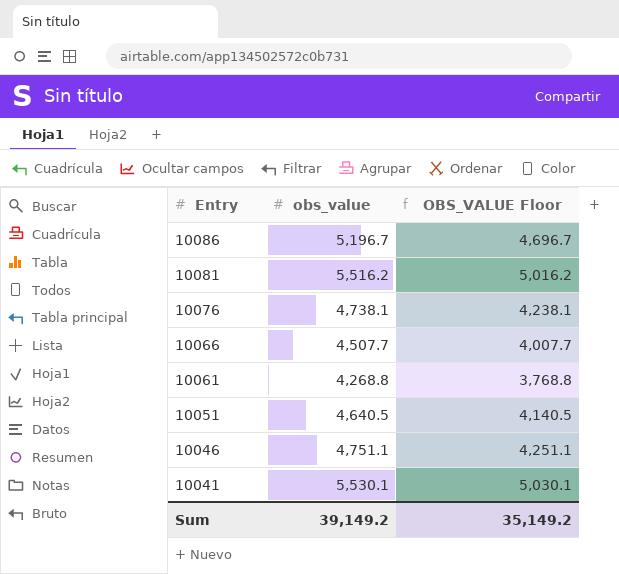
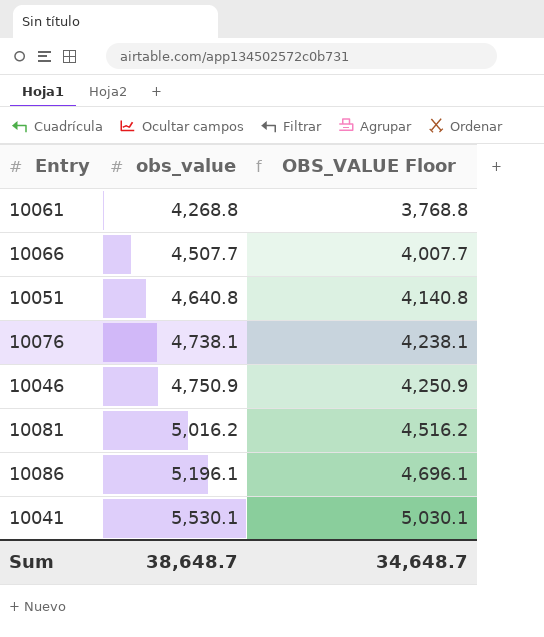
row order: Entry descending -> obs_value ascending
10051 | obs_value: 4,640.5 -> 4,640.8
10051 | OBS_VALUE Floor: 4,140.5 -> 4,140.8
10046 | obs_value: 4,751.1 -> 4,750.9
10046 | OBS_VALUE Floor: 4,251.1 -> 4,250.9
10081 | obs_value: 5,516.2 -> 5,016.2
10081 | OBS_VALUE Floor: 5,016.2 -> 4,516.2
10086 | obs_value: 5,196.7 -> 5,196.1
10086 | OBS_VALUE Floor: 4,696.7 -> 4,696.1
Sum | obs_value: 39,149.2 -> 38,648.7
Sum | OBS_VALUE Floor: 35,149.2 -> 34,648.7

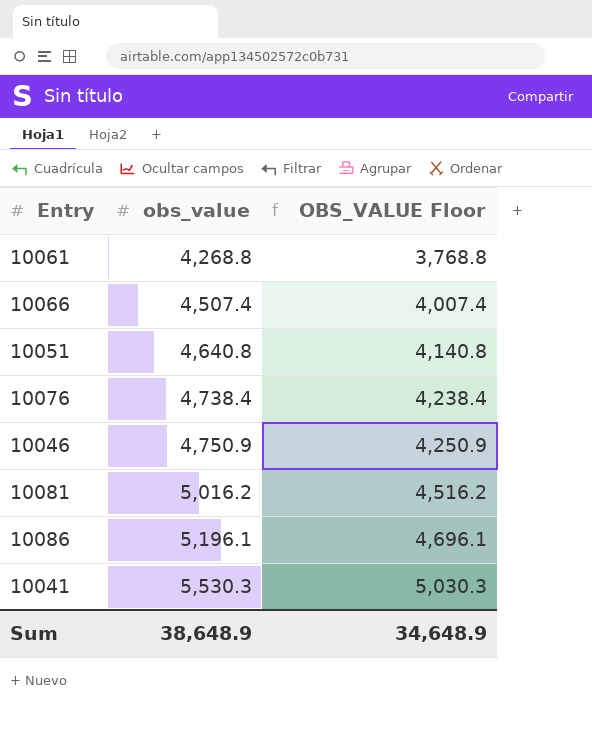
10066 | obs_value: 4,507.7 -> 4,507.4
10066 | OBS_VALUE Floor: 4,007.7 -> 4,007.4
10076 | obs_value: 4,738.1 -> 4,738.4
10076 | OBS_VALUE Floor: 4,238.1 -> 4,238.4
10041 | obs_value: 5,530.1 -> 5,530.3
10041 | OBS_VALUE Floor: 5,030.1 -> 5,030.3
Sum | obs_value: 38,648.7 -> 38,648.9
Sum | OBS_VALUE Floor: 34,648.7 -> 34,648.9

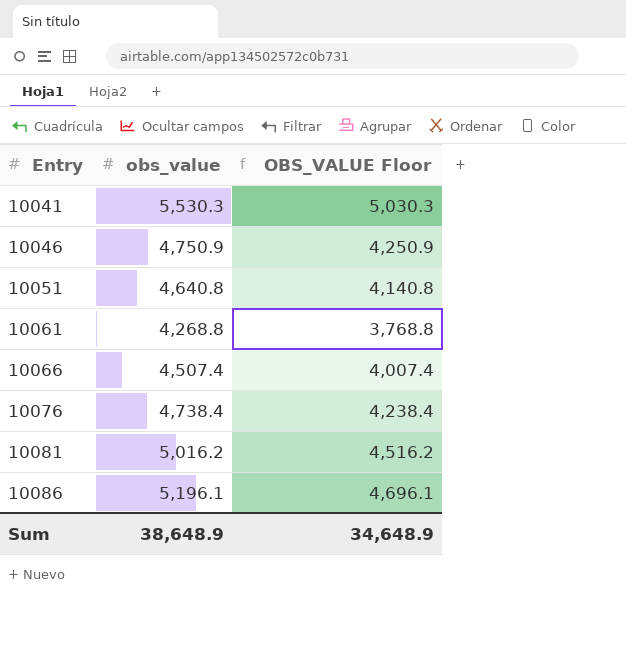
row order: obs_value ascending -> Entry ascending

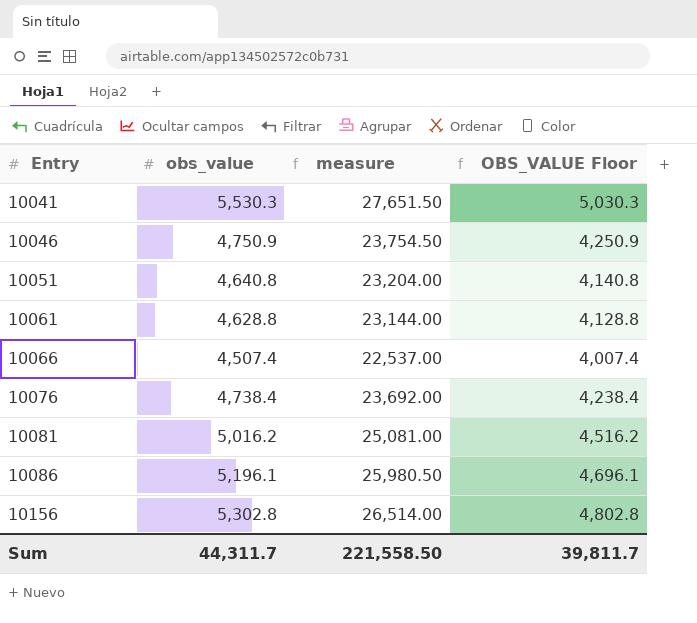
column measure | formula: none -> [obs_value] * 5
10061 | obs_value: 4,268.8 -> 4,628.8
10061 | OBS_VALUE Floor: 3,768.8 -> 4,128.8
row 10156: none -> 5,302.8 | 26,514.00 | 4,802.8
Sum | obs_value: 38,648.9 -> 44,311.7
Sum | OBS_VALUE Floor: 34,648.9 -> 39,811.7

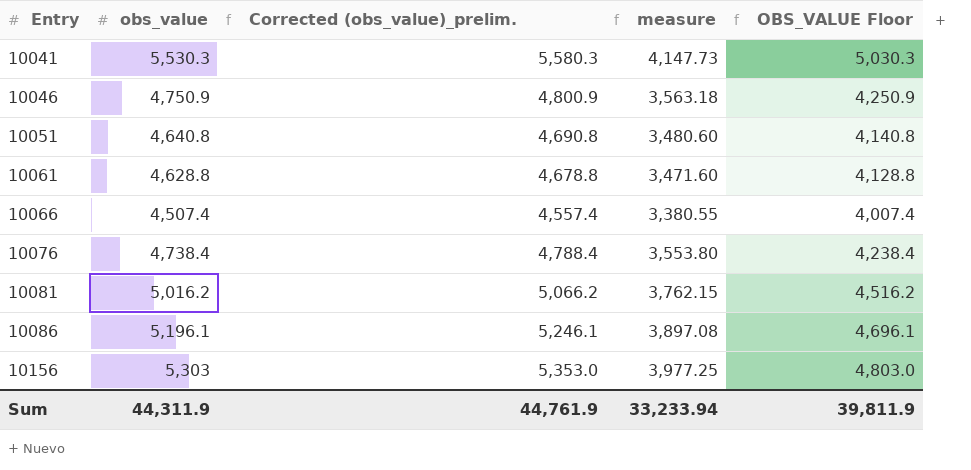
column Corrected (obs_value)_prelim. | formula: none -> [obs_value] + 50
column measure | formula: [obs_value] * 5 -> [obs_value] * 0.75
10156 | obs_value: 5,302.8 -> 5,303
10156 | OBS_VALUE Floor: 4,802.8 -> 4,803.0
Sum | obs_value: 44,311.7 -> 44,311.9
Sum | measure: 221,558.50 -> 33,233.94
Sum | OBS_VALUE Floor: 39,811.7 -> 39,811.9

